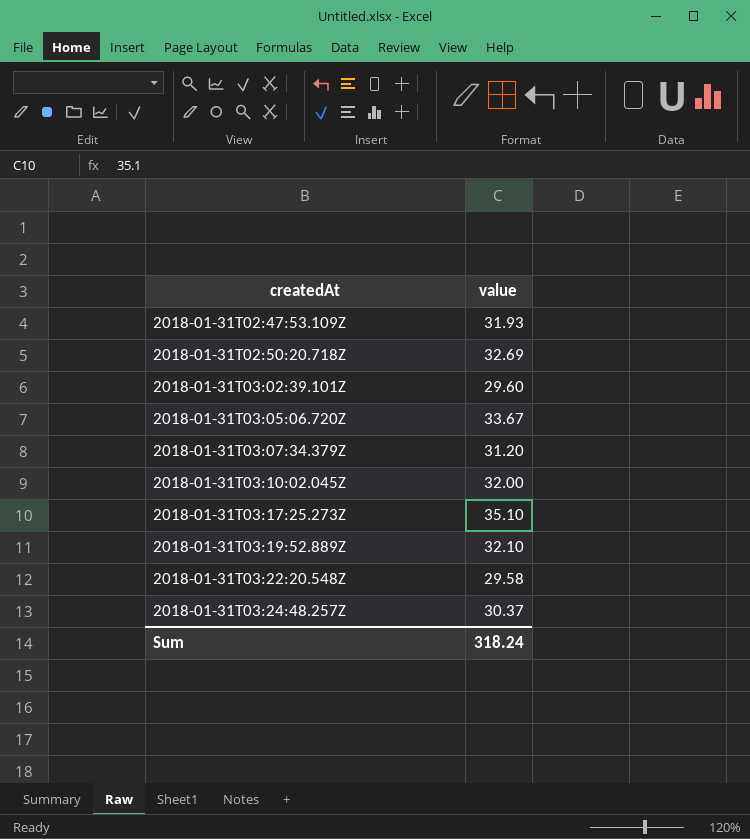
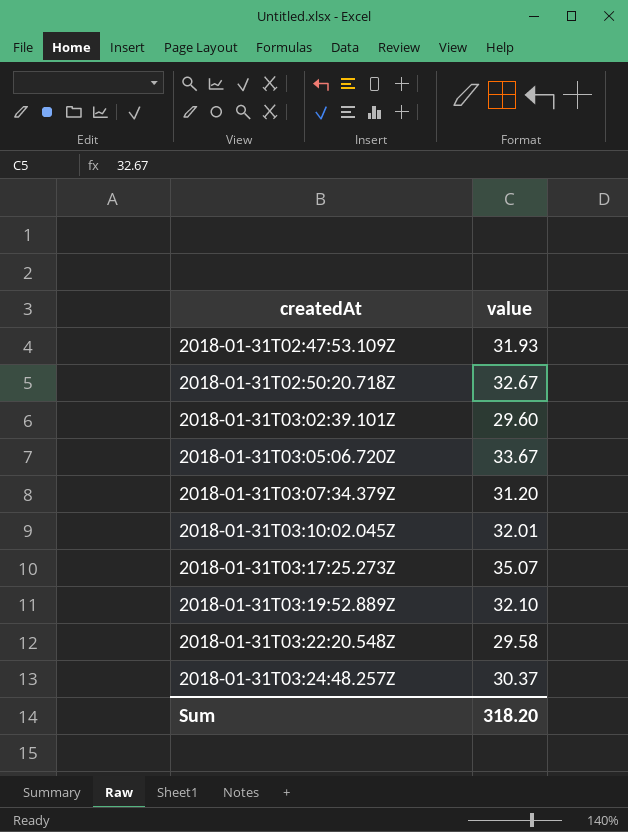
2018-01-31T02:50:20.718Z | value: 32.69 -> 32.67
2018-01-31T03:10:02.045Z | value: 32.00 -> 32.01
2018-01-31T03:17:25.273Z | value: 35.10 -> 35.07
Sum | value: 318.24 -> 318.20

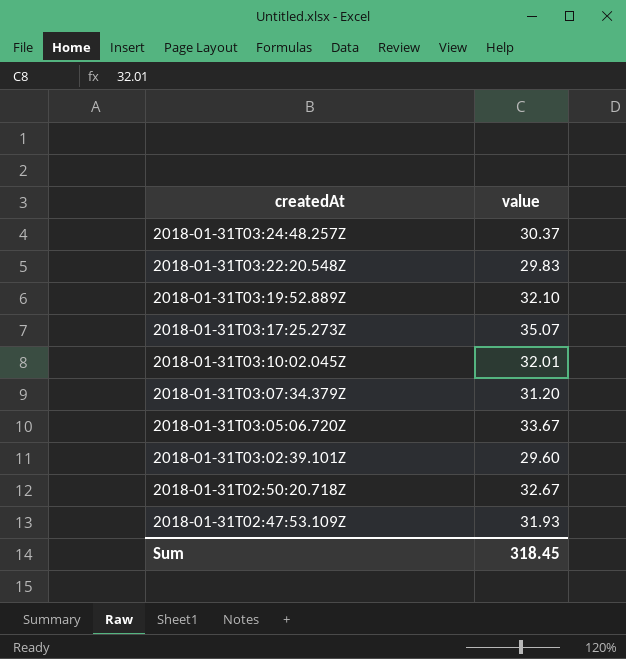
row order: createdAt ascending -> createdAt descending
2018-01-31T03:22:20.548Z | value: 29.58 -> 29.83
Sum | value: 318.20 -> 318.45

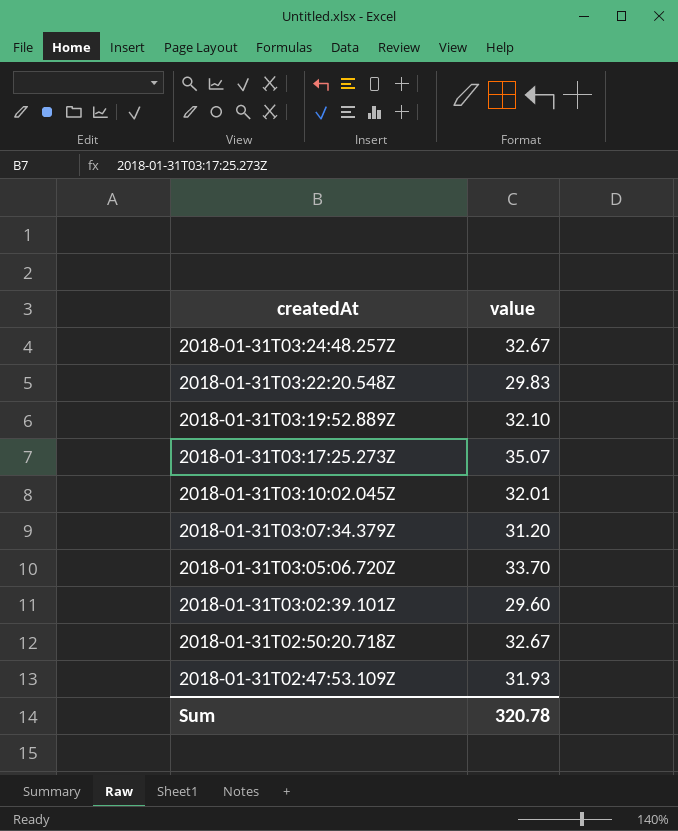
2018-01-31T03:24:48.257Z | value: 30.37 -> 32.67
2018-01-31T03:05:06.720Z | value: 33.67 -> 33.70
Sum | value: 318.45 -> 320.78

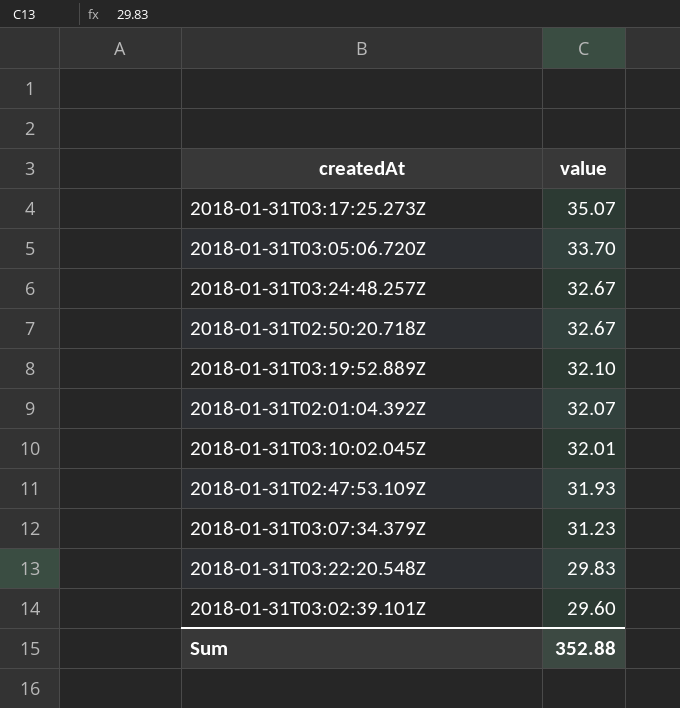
row order: createdAt descending -> value descending
row 2018-01-31T02:01:04.392Z: none -> 32.07
2018-01-31T03:07:34.379Z | value: 31.20 -> 31.23
Sum | value: 320.78 -> 352.88

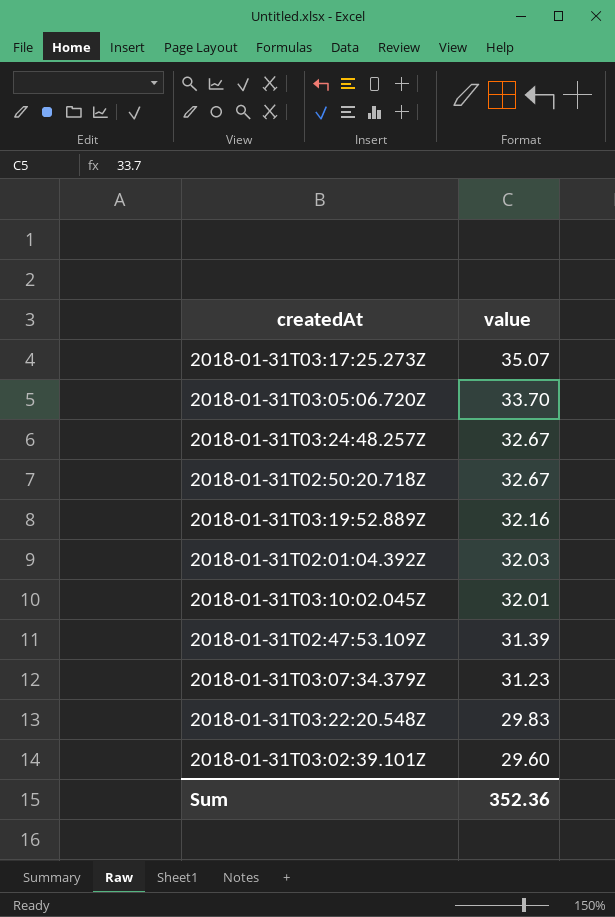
2018-01-31T03:19:52.889Z | value: 32.10 -> 32.16
2018-01-31T02:01:04.392Z | value: 32.07 -> 32.03
2018-01-31T02:47:53.109Z | value: 31.93 -> 31.39
Sum | value: 352.88 -> 352.36

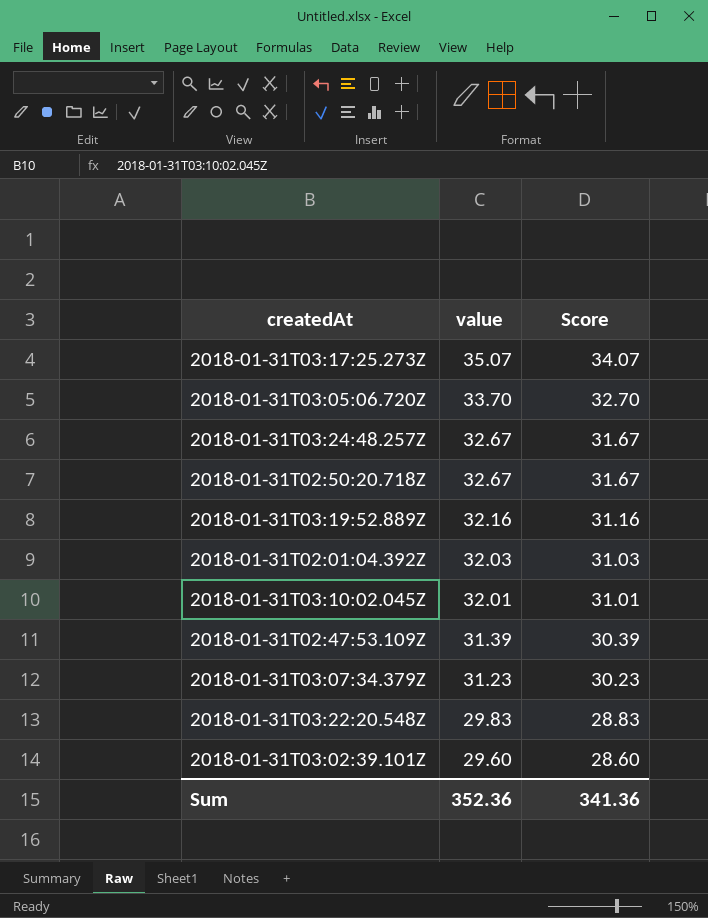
column Score | formula: none -> [value] - 1

